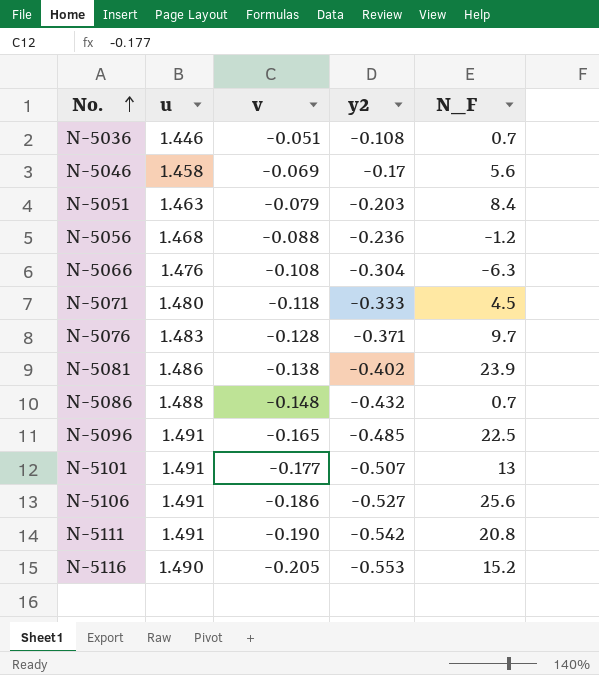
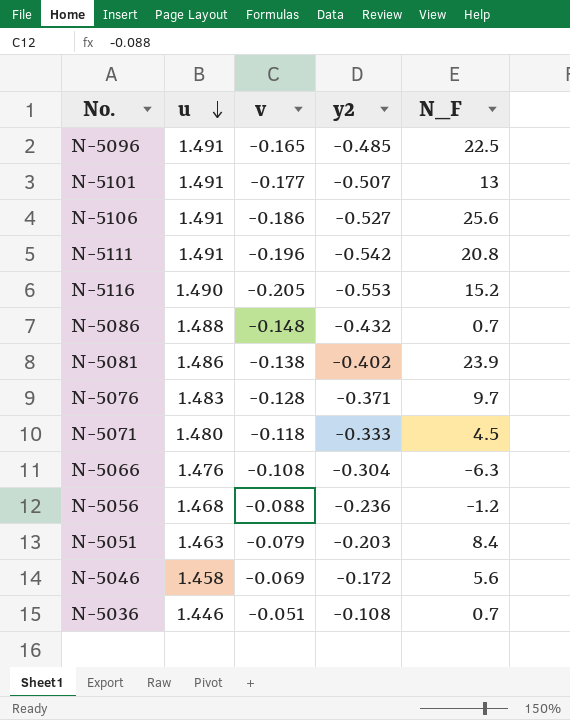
row order: No. ascending -> u descending
N-5111 | v: -0.190 -> -0.196
N-5046 | y2: -0.17 -> -0.172

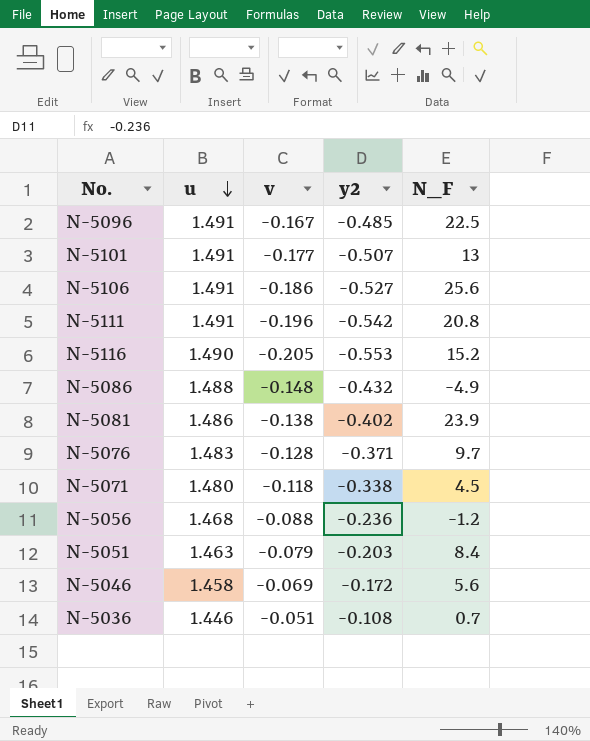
row N-5066: 1.476 | -0.108 | -0.304 | -6.3 -> none
N-5096 | v: -0.165 -> -0.167
N-5086 | N_F: 0.7 -> -4.9
N-5071 | y2: -0.333 -> -0.338

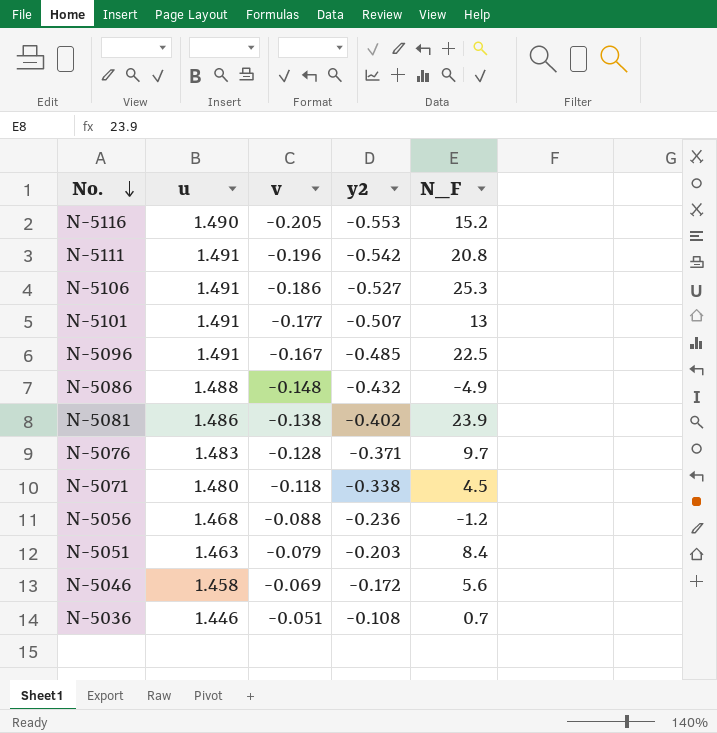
row order: u descending -> No. descending
N-5106 | N_F: 25.6 -> 25.3

